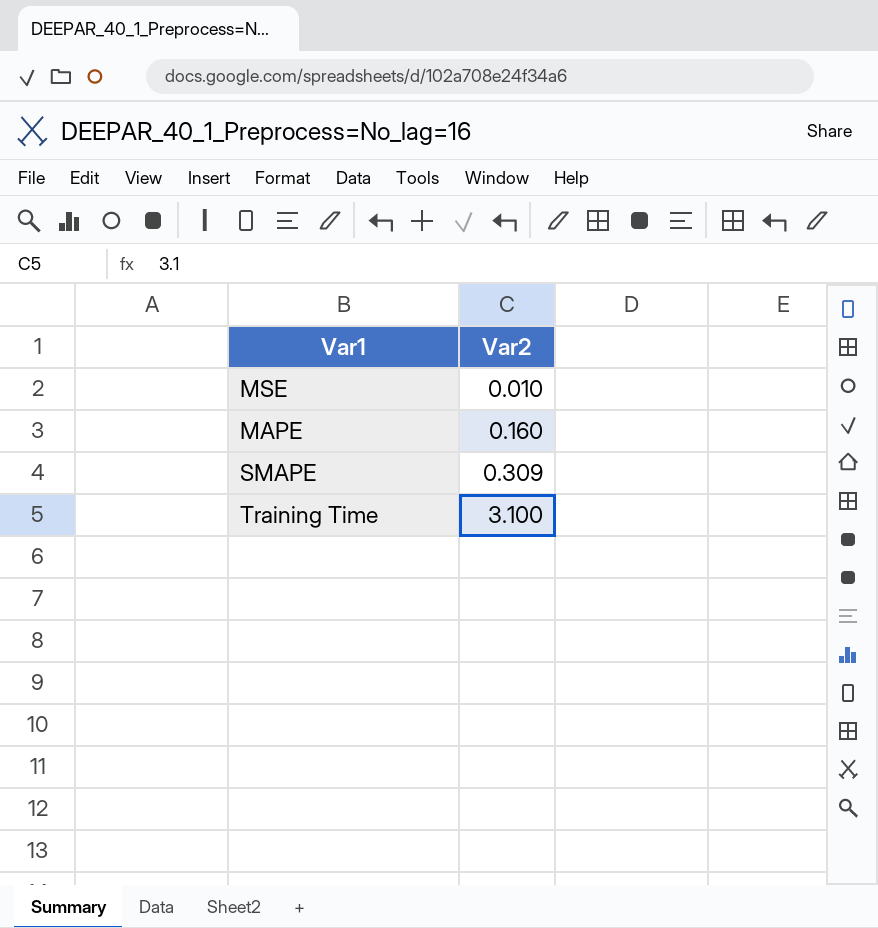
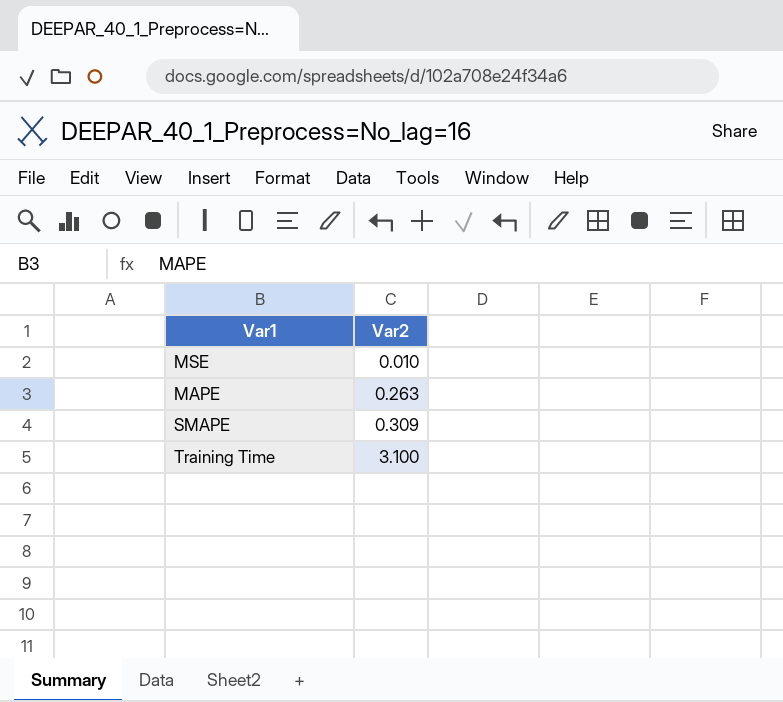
MAPE | Var2: 0.160 -> 0.263

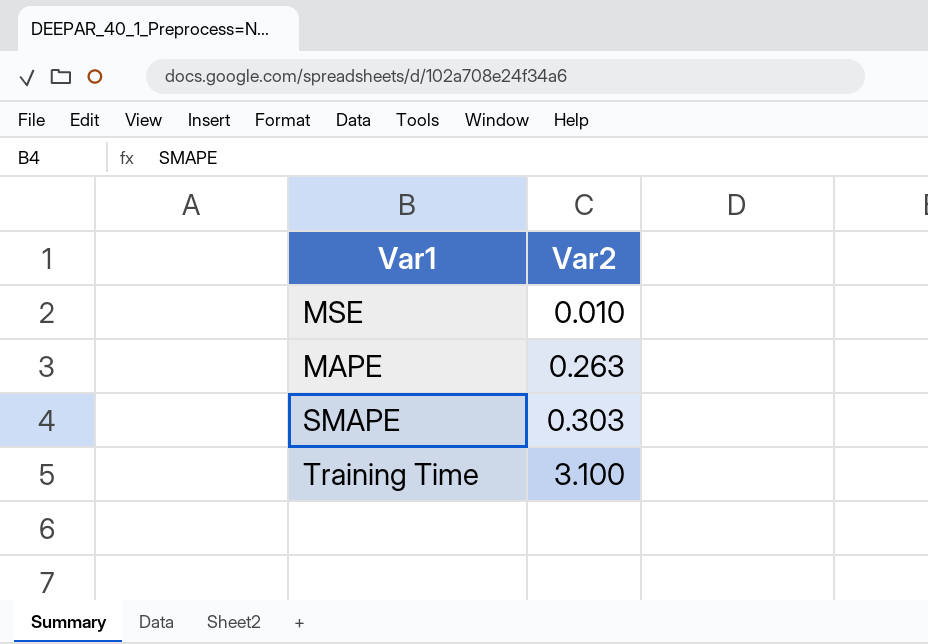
SMAPE | Var2: 0.309 -> 0.303

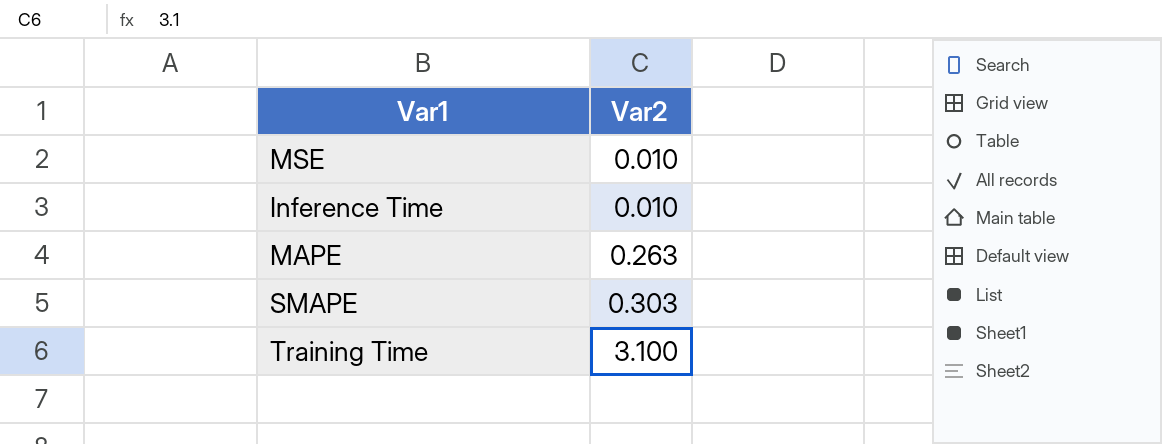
row Inference Time: none -> 0.010

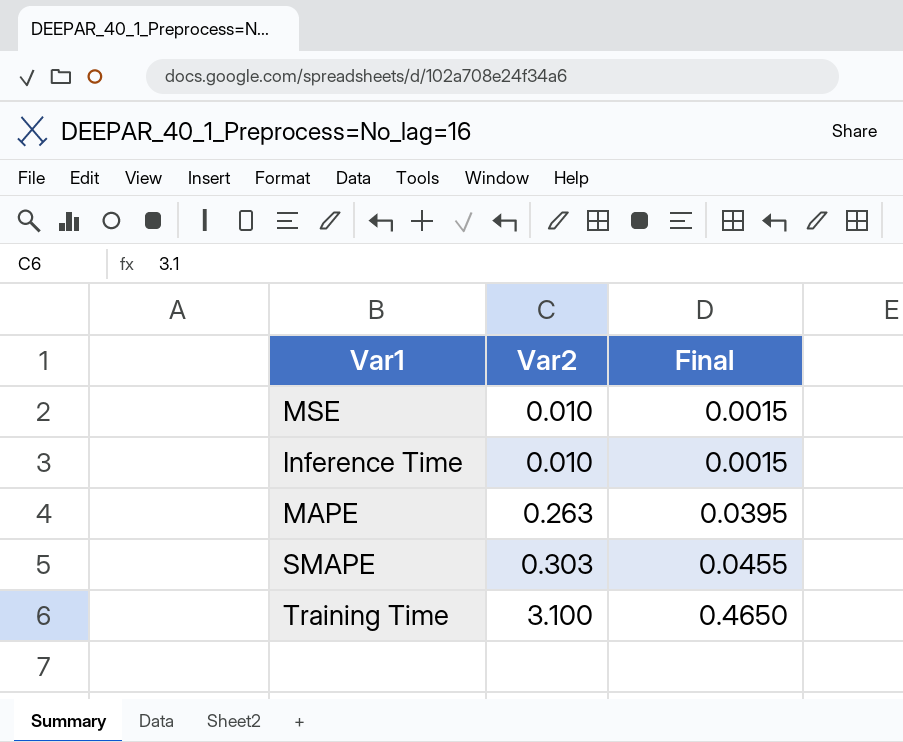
column Final | formula: none -> [Var2] * 0.15

